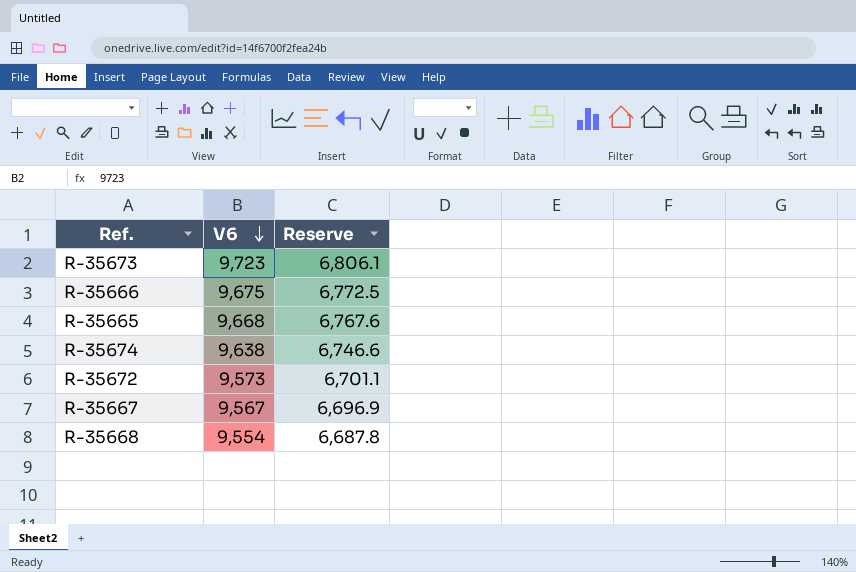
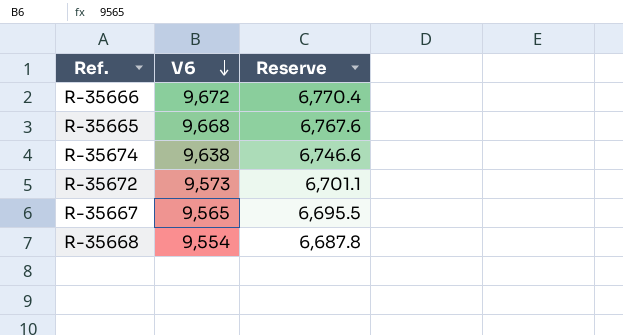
row R-35673: 9,723 | 6,806.1 -> none
R-35666 | V6: 9,675 -> 9,672
R-35666 | Reserve: 6,772.5 -> 6,770.4
R-35667 | V6: 9,567 -> 9,565
R-35667 | Reserve: 6,696.9 -> 6,695.5

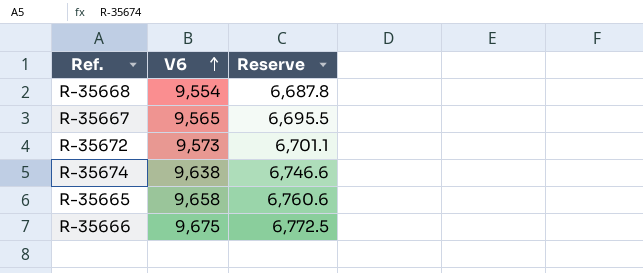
row order: V6 descending -> V6 ascending
R-35665 | V6: 9,668 -> 9,658
R-35665 | Reserve: 6,767.6 -> 6,760.6
R-35666 | V6: 9,672 -> 9,675
R-35666 | Reserve: 6,770.4 -> 6,772.5

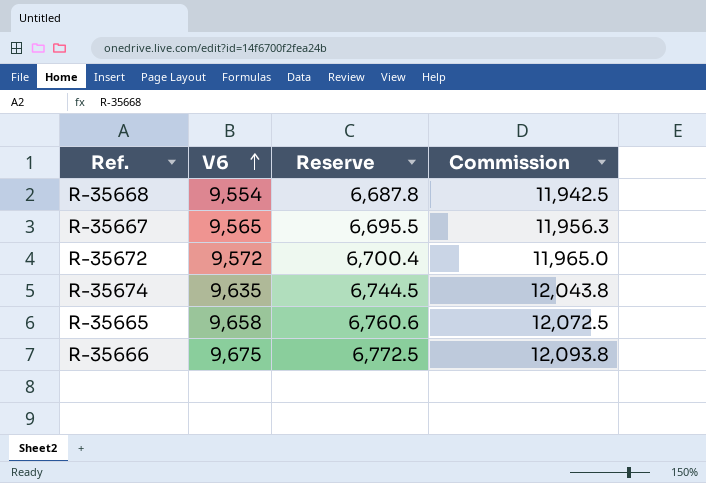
column Commission | formula: none -> [V6] * 1.25
R-35672 | V6: 9,573 -> 9,572
R-35672 | Reserve: 6,701.1 -> 6,700.4
R-35674 | V6: 9,638 -> 9,635
R-35674 | Reserve: 6,746.6 -> 6,744.5

